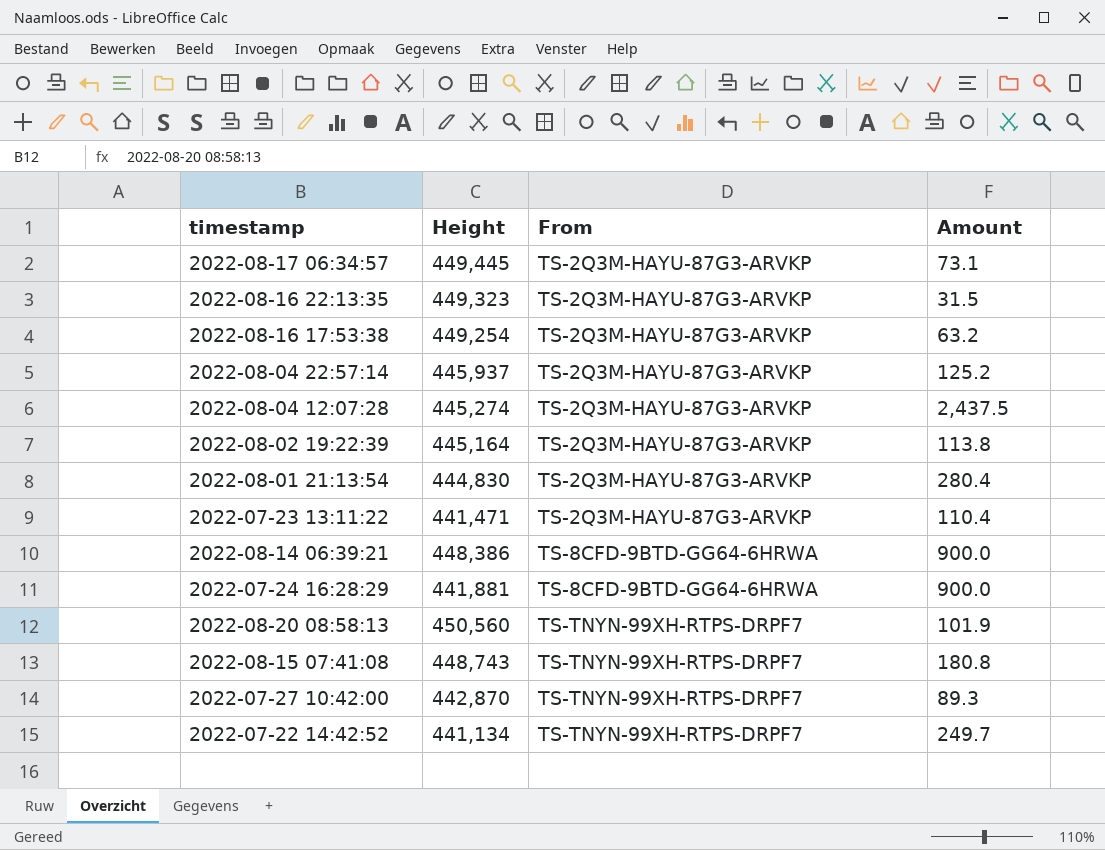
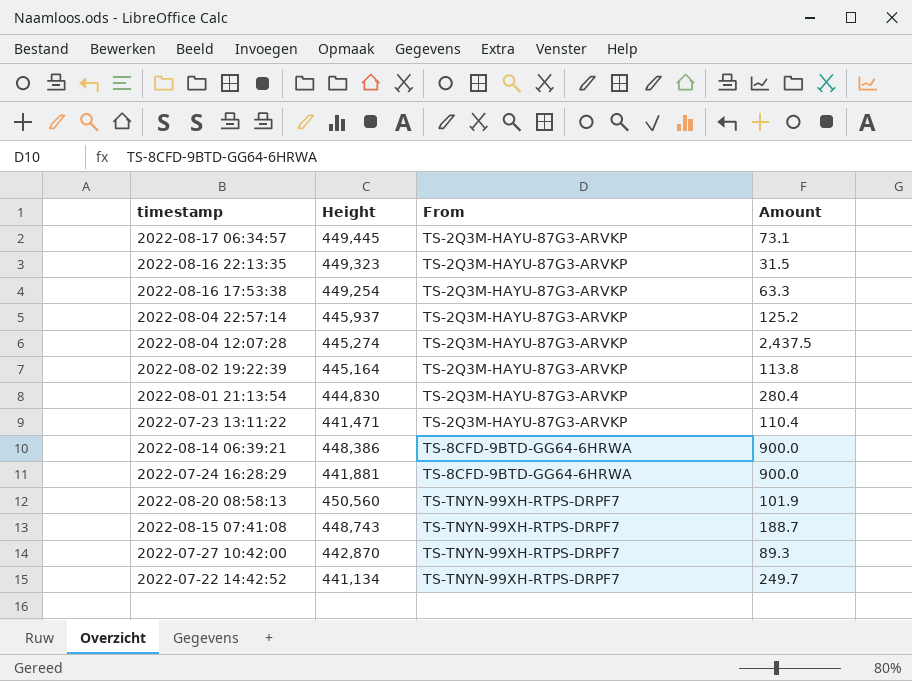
2022-08-16 17:53:38 | Amount: 63.2 -> 63.3
2022-08-15 07:41:08 | Amount: 180.8 -> 188.7

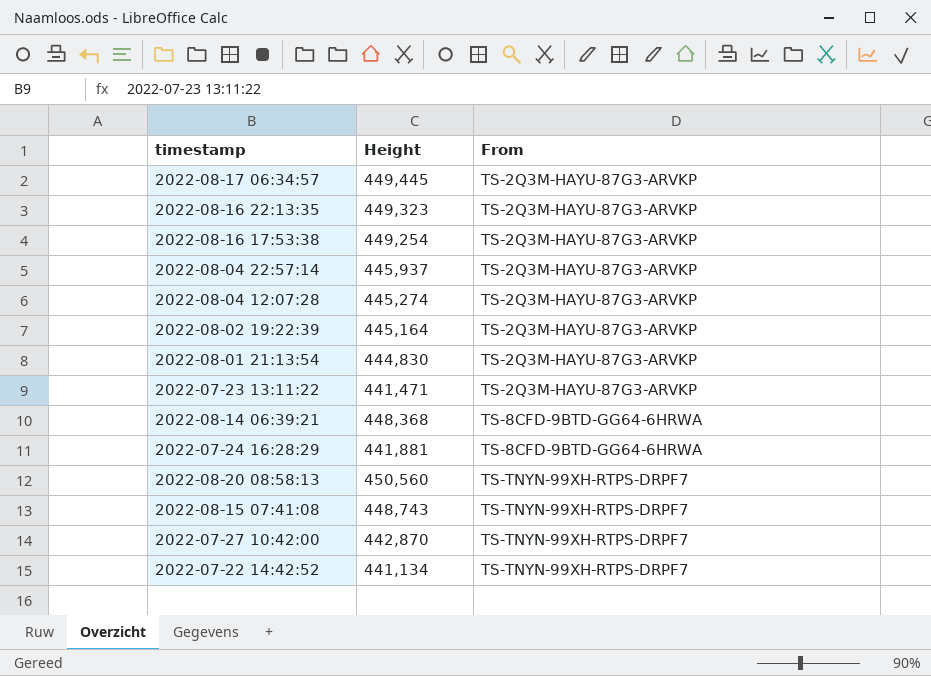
column Amount | position: 4 -> none
2022-08-14 06:39:21 | Height: 448,386 -> 448,368

